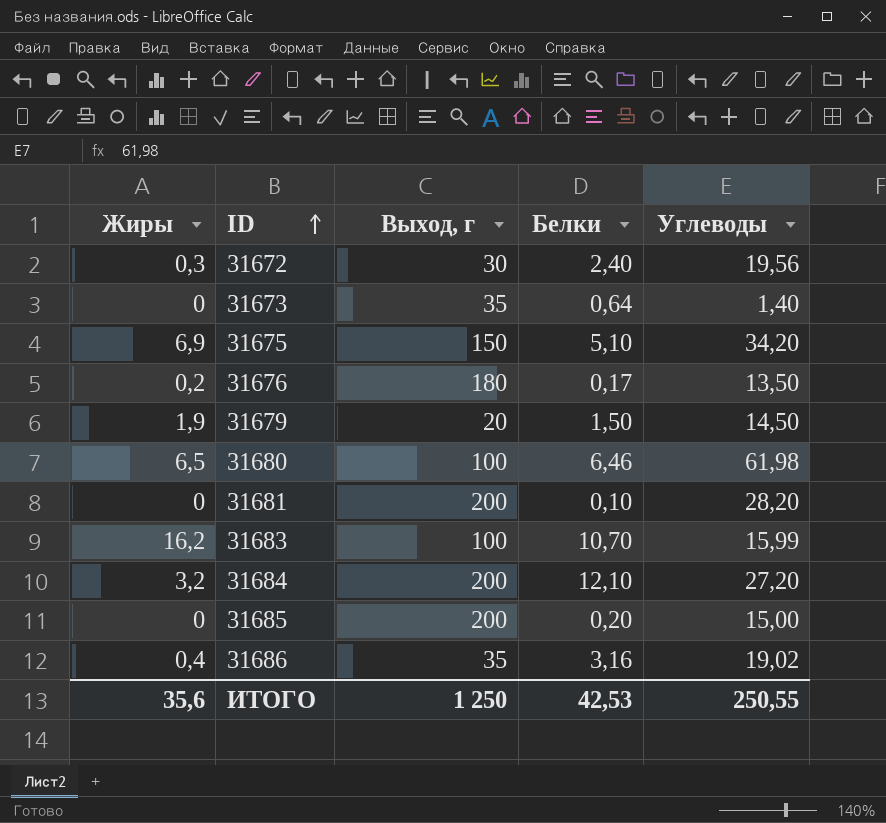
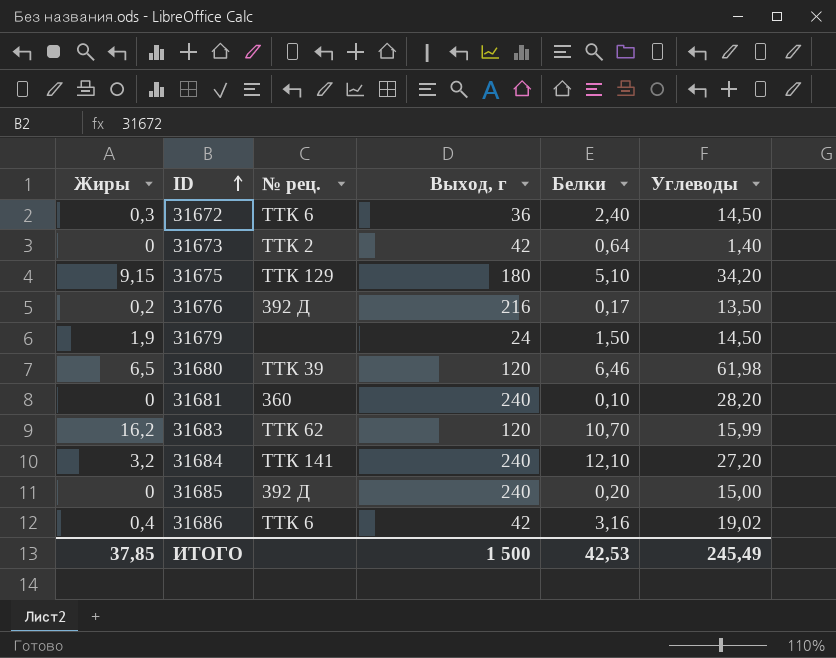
column № рец. | position: none -> 3
31672 | Выход, г: 30 -> 36
31672 | Углеводы: 19,56 -> 14,50
31673 | Выход, г: 35 -> 42
31675 | Жиры: 6,9 -> 9,15
31675 | Выход, г: 150 -> 180
31676 | Выход, г: 180 -> 216
31679 | Выход, г: 20 -> 24
31680 | Выход, г: 100 -> 120
31681 | Выход, г: 200 -> 240
31683 | Выход, г: 100 -> 120
31684 | Выход, г: 200 -> 240
31685 | Выход, г: 200 -> 240
31686 | Выход, г: 35 -> 42
ИТОГО | Жиры: 35,6 -> 37,85
ИТОГО | Выход, г: 1 250 -> 1 500
ИТОГО | Углеводы: 250,55 -> 245,49

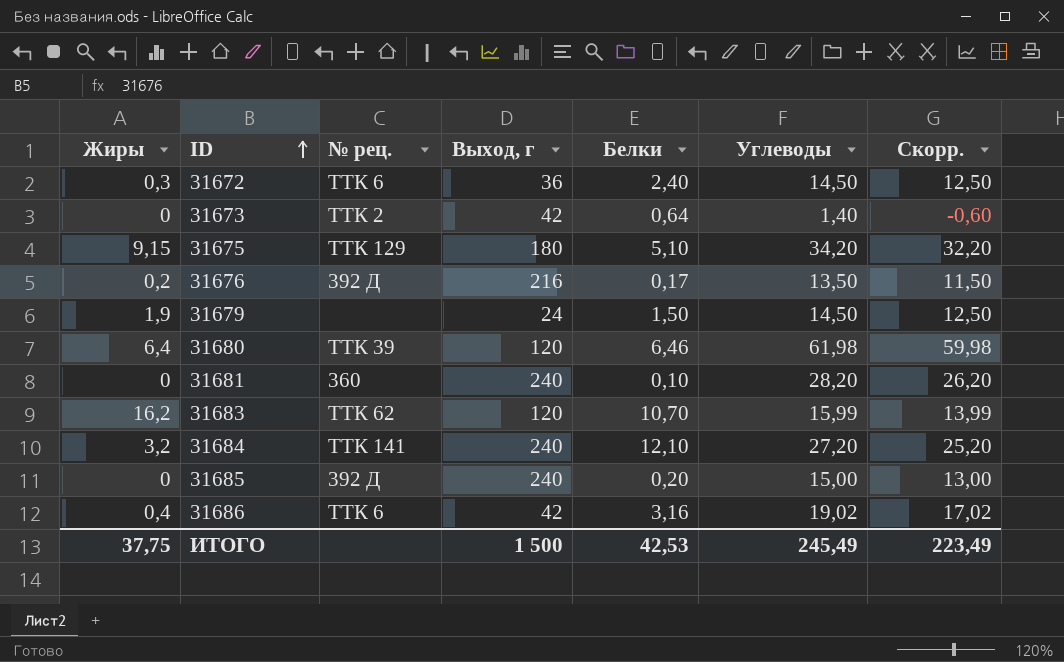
column Скорр. | formula: none -> [Углеводы] - 2
31680 | Жиры: 6,5 -> 6,4
ИТОГО | Жиры: 37,85 -> 37,75

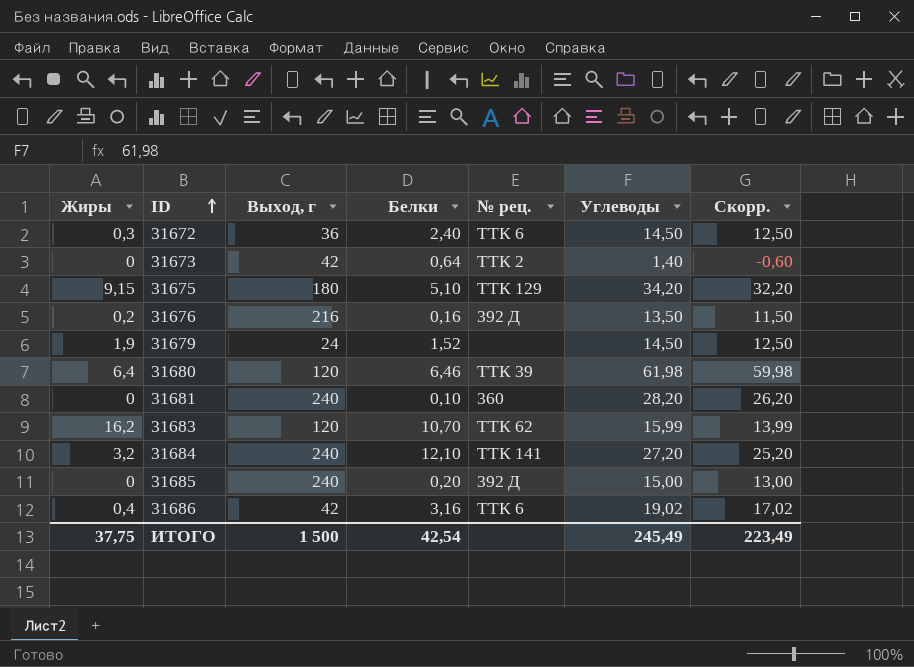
column № рец. | position: 3 -> 5
31676 | Белки: 0,17 -> 0,16
31679 | Белки: 1,50 -> 1,52
ИТОГО | Белки: 42,53 -> 42,54

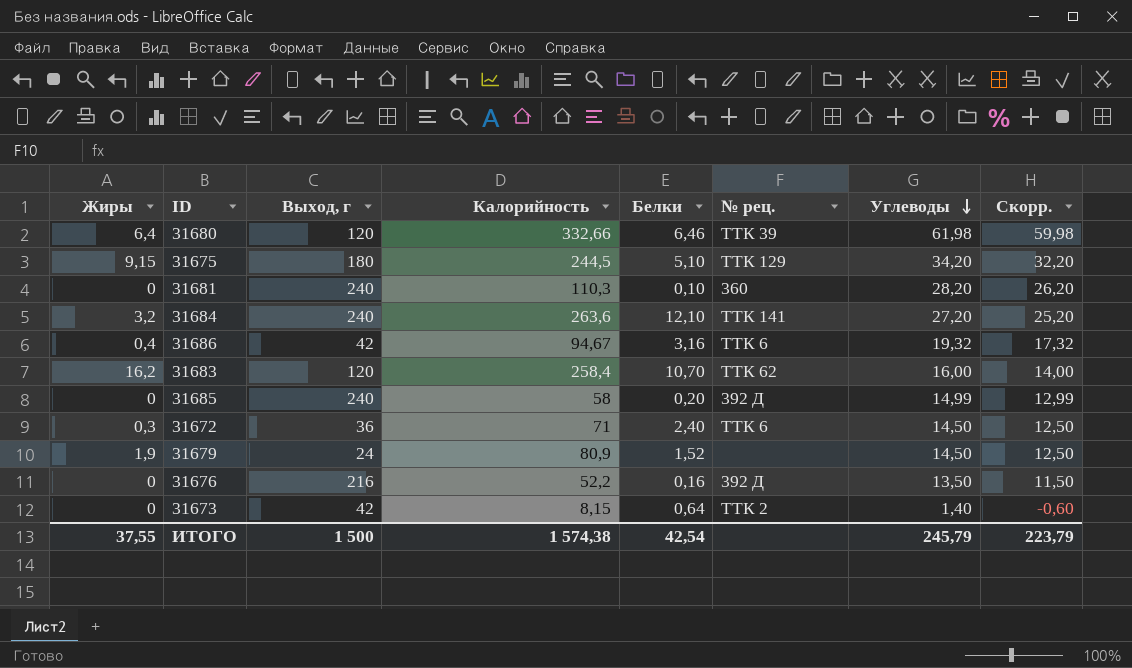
row order: ID ascending -> Углеводы descending
column Калорийность | position: none -> 4
31686 | Углеводы: 19,02 -> 19,32
31686 | Скорр.: 17,02 -> 17,32
31683 | Углеводы: 15,99 -> 16,00
31683 | Скорр.: 13,99 -> 14,00
31685 | Углеводы: 15,00 -> 14,99
31685 | Скорр.: 13,00 -> 12,99
31676 | Жиры: 0,2 -> 0
ИТОГО | Жиры: 37,75 -> 37,55
ИТОГО | Углеводы: 245,49 -> 245,79
ИТОГО | Скорр.: 223,49 -> 223,79

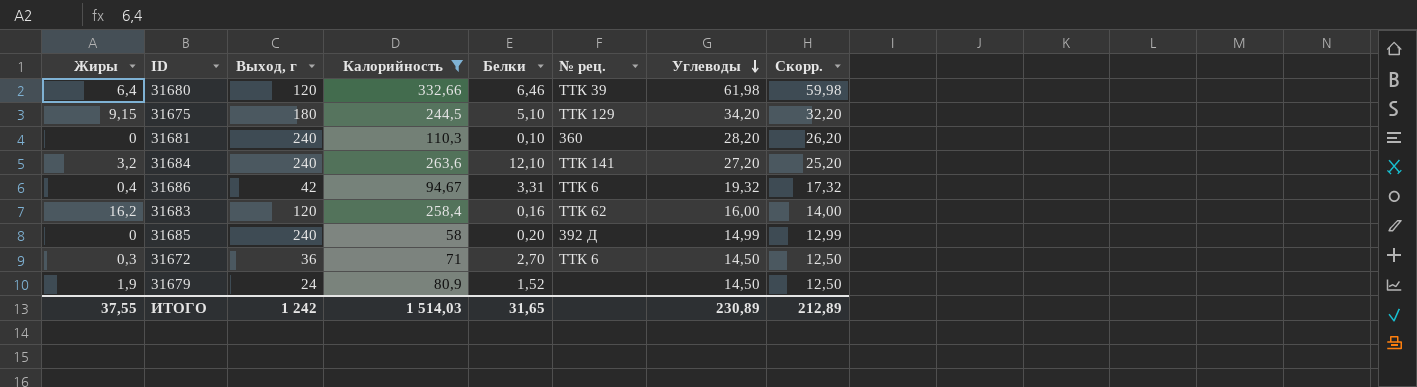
filter: none -> Калорийность >= 58
31686 | Белки: 3,16 -> 3,31
31683 | Белки: 10,70 -> 0,16
31672 | Белки: 2,40 -> 2,70
ИТОГО | Выход, г: 1 500 -> 1 242
ИТОГО | Калорийность: 1 574,38 -> 1 514,03
ИТОГО | Белки: 42,54 -> 31,65
ИТОГО | Углеводы: 245,79 -> 230,89
ИТОГО | Скорр.: 223,79 -> 212,89

